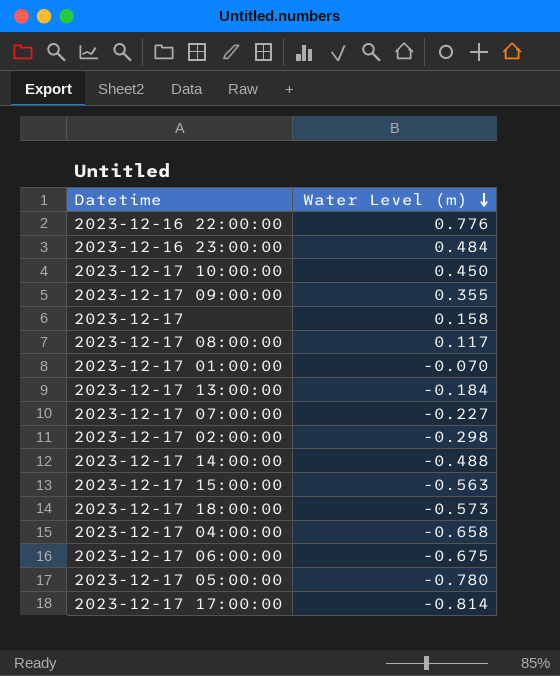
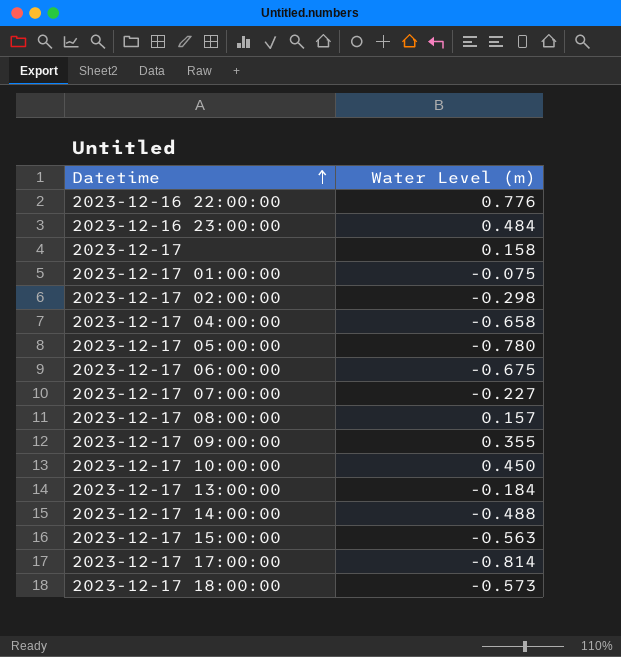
row order: Water Level (m) descending -> Datetime ascending
2023-12-17 01:00:00 | Water Level (m): -0.070 -> -0.075
2023-12-17 08:00:00 | Water Level (m): 0.117 -> 0.157

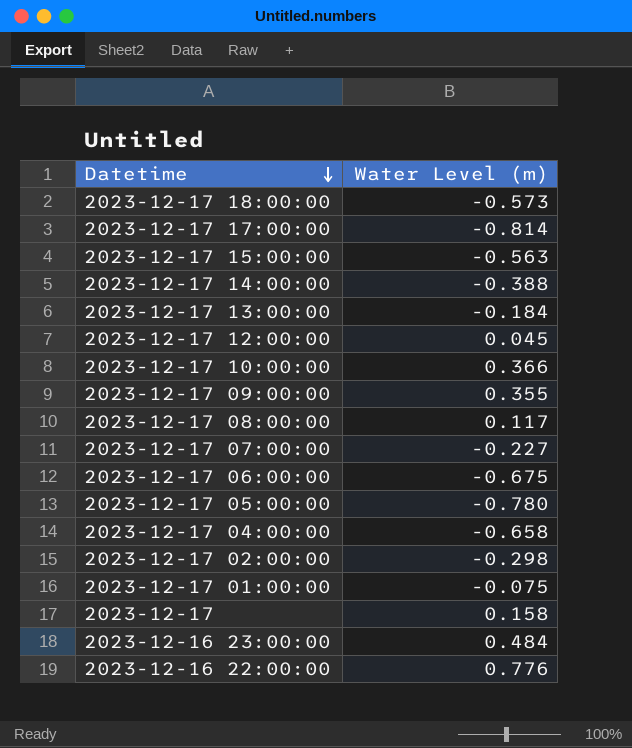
row order: Datetime ascending -> Datetime descending
2023-12-17 14:00:00 | Water Level (m): -0.488 -> -0.388
row 2023-12-17 12:00:00: none -> 0.045
2023-12-17 10:00:00 | Water Level (m): 0.450 -> 0.366
2023-12-17 08:00:00 | Water Level (m): 0.157 -> 0.117

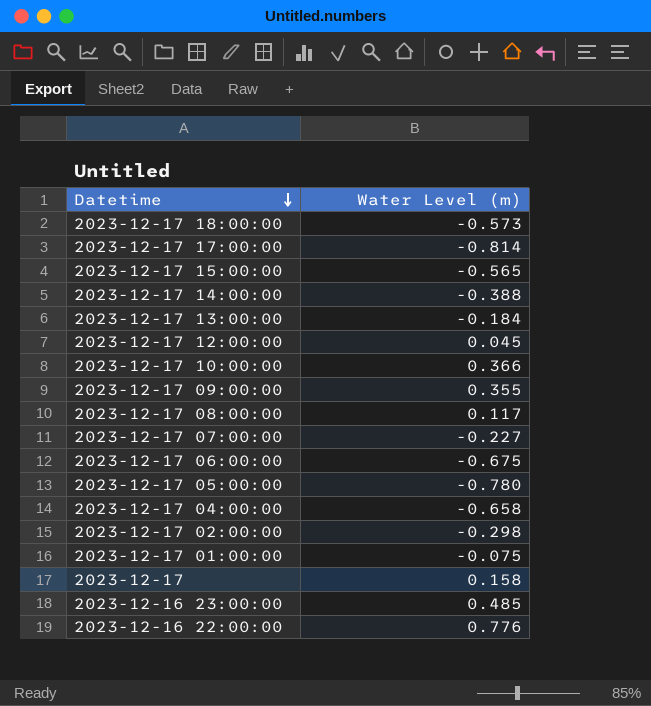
2023-12-17 15:00:00 | Water Level (m): -0.563 -> -0.565
2023-12-16 23:00:00 | Water Level (m): 0.484 -> 0.485

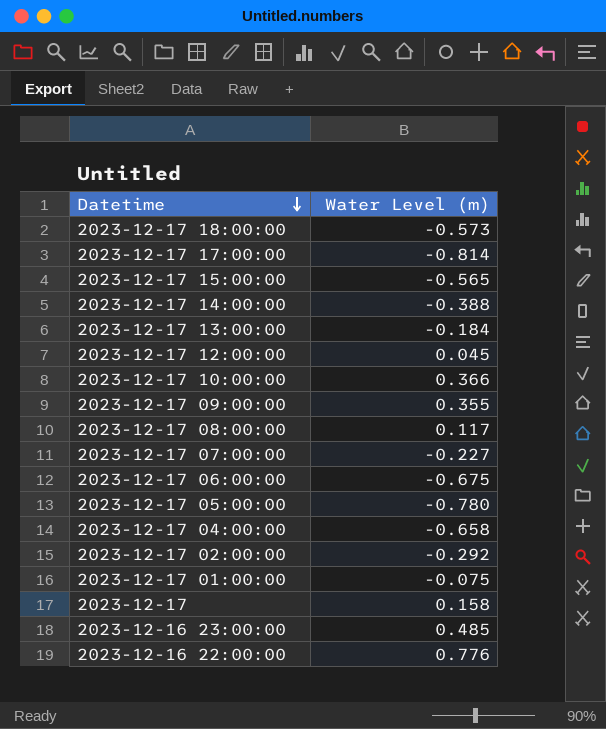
2023-12-17 02:00:00 | Water Level (m): -0.298 -> -0.292

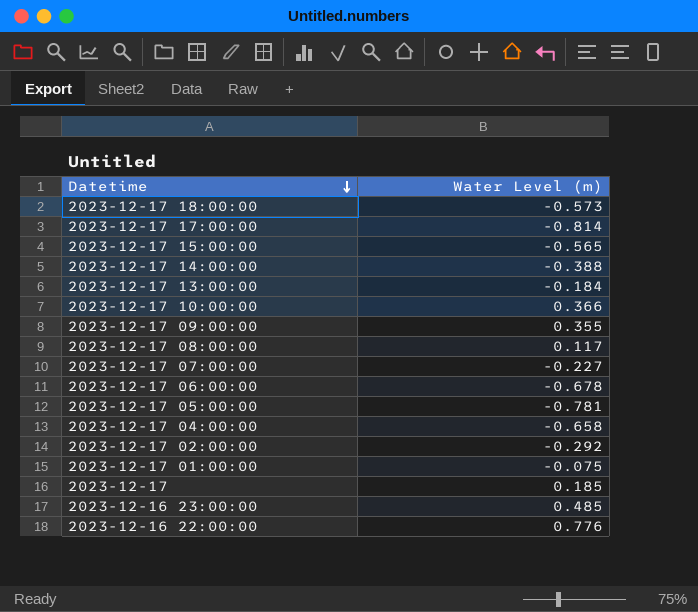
row 2023-12-17 12:00:00: 0.045 -> none
2023-12-17 06:00:00 | Water Level (m): -0.675 -> -0.678
2023-12-17 05:00:00 | Water Level (m): -0.780 -> -0.781
2023-12-17 | Water Level (m): 0.158 -> 0.185

